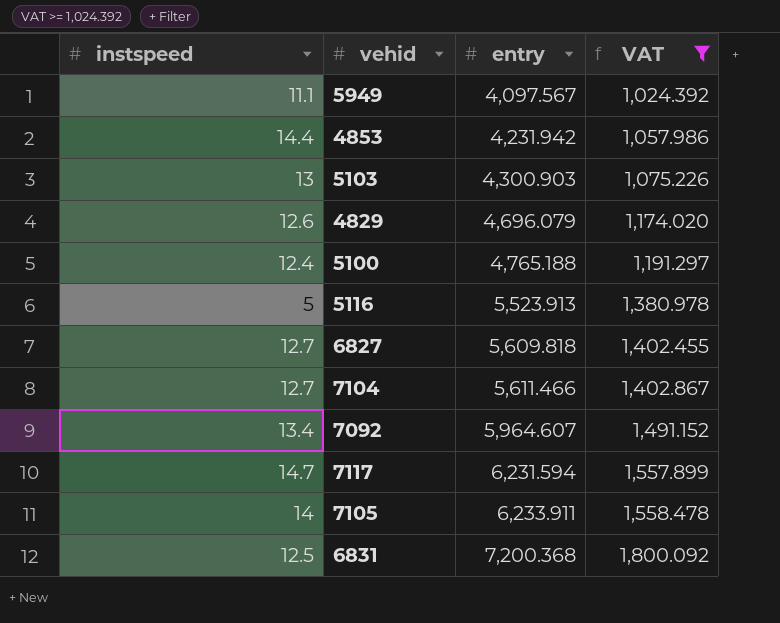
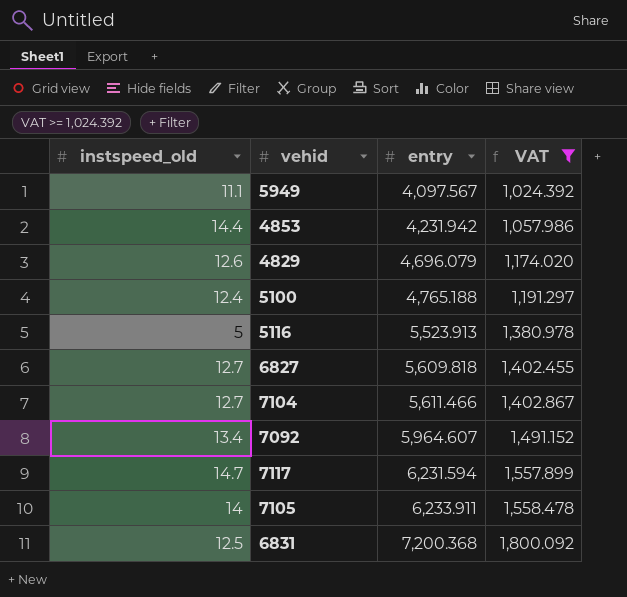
column name: instspeed -> instspeed_old
row 5103: 13 | 4,300.903 | 1,075.226 -> none

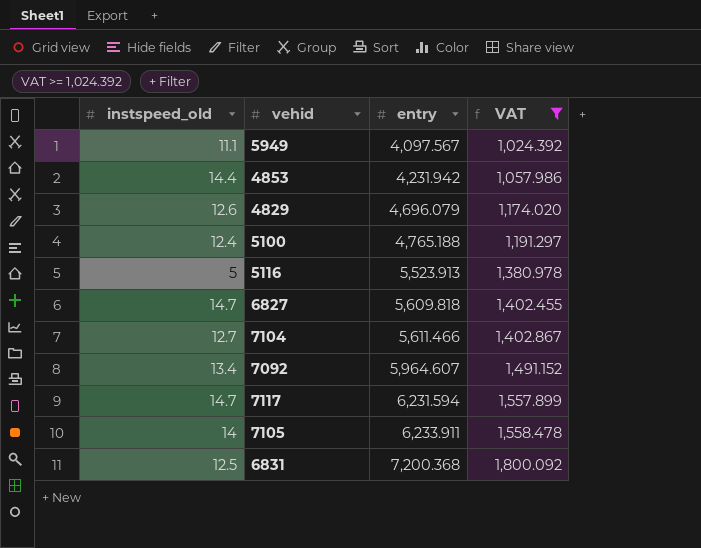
6827 | instspeed_old: 12.7 -> 14.7

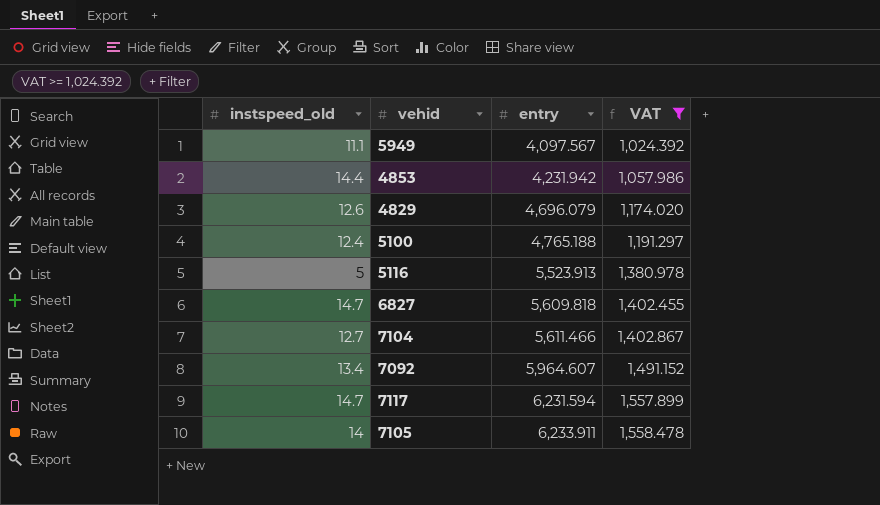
row 6831: 12.5 | 7,200.368 | 1,800.092 -> none

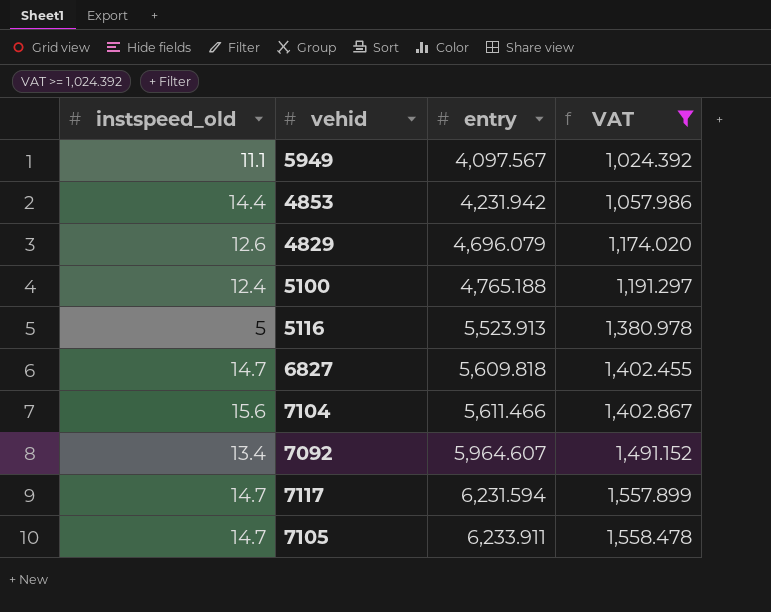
7104 | instspeed_old: 12.7 -> 15.6
7105 | instspeed_old: 14 -> 14.7

